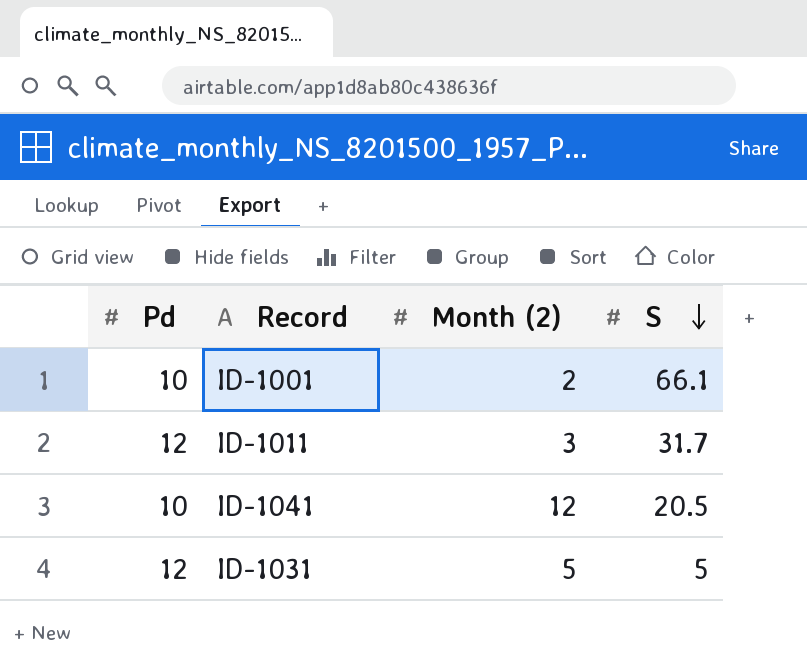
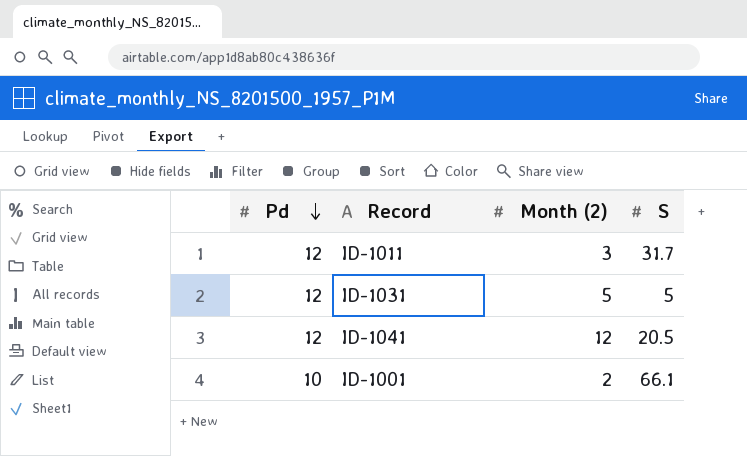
row order: S descending -> Pd descending
ID-1041 | Pd: 10 -> 12

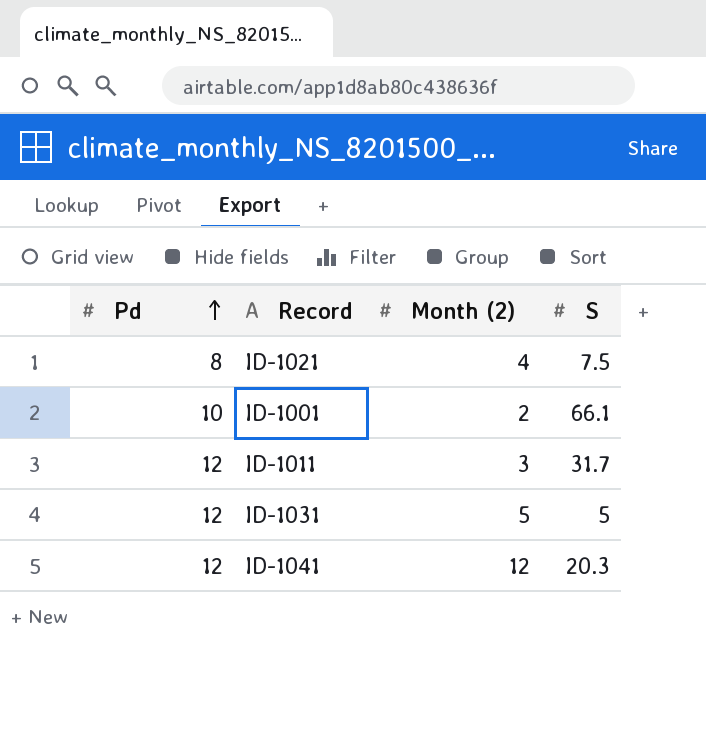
row order: Pd descending -> Pd ascending
row ID-1021: none -> 8 | 4 | 7.5
ID-1041 | S: 20.5 -> 20.3

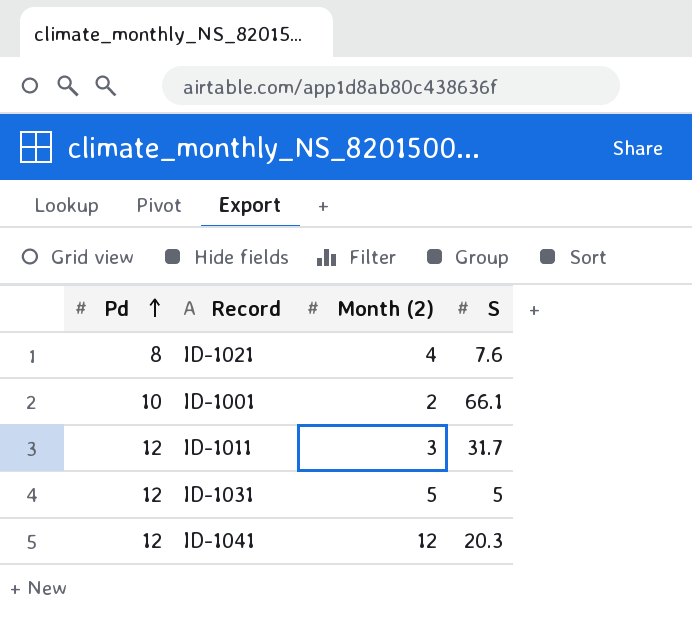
ID-1021 | S: 7.5 -> 7.6

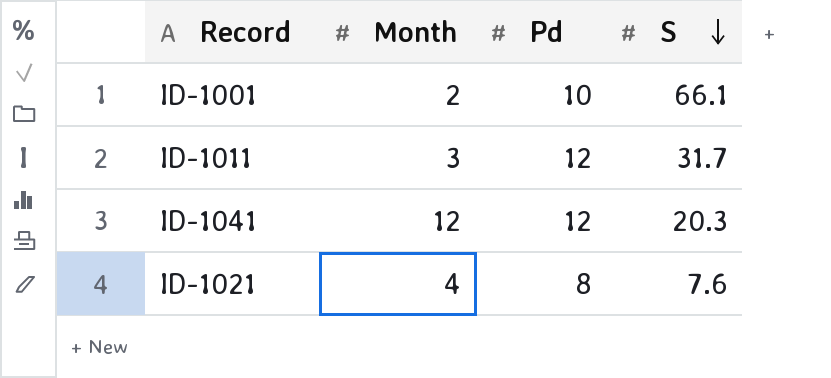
row order: Pd ascending -> S descending
column name: Month (2) -> Month
column Pd | position: 1 -> 3
row ID-1031: 12 | 5 | 5 -> none

